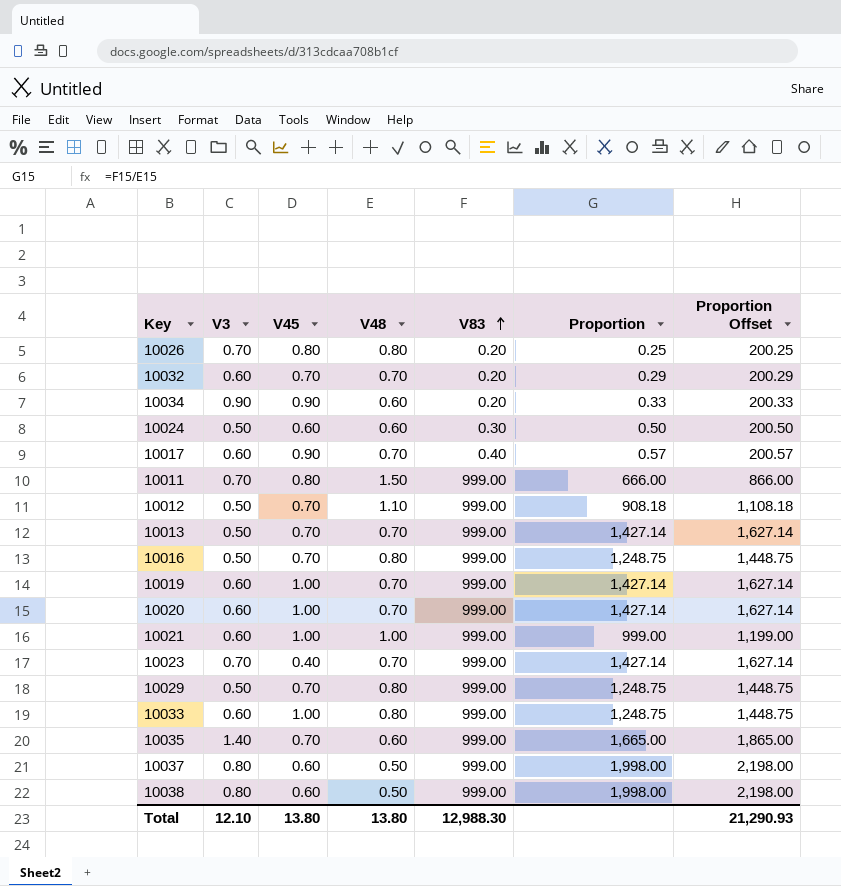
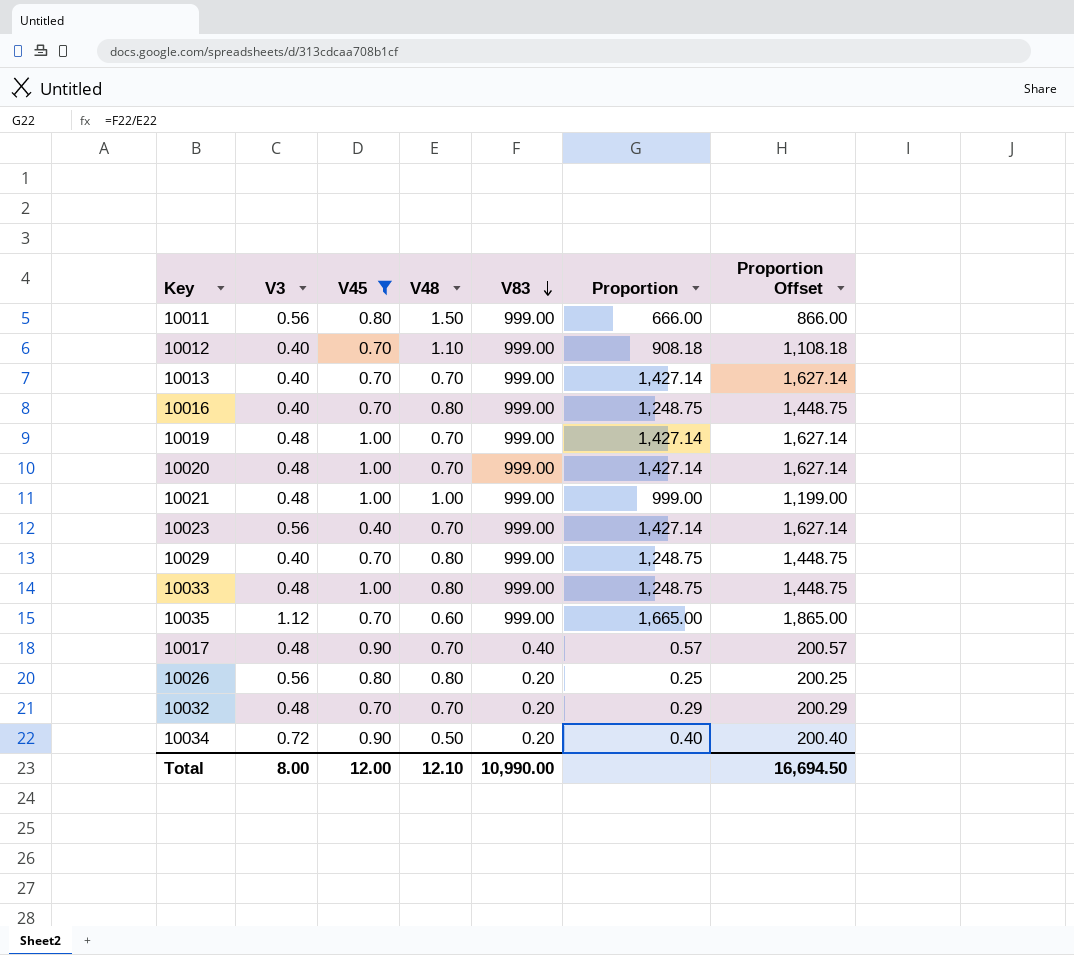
filter: none -> V45 != 0.60
row order: V83 ascending -> V83 descending
10011 | V3: 0.70 -> 0.56
10012 | V3: 0.50 -> 0.40
10013 | V3: 0.50 -> 0.40
10016 | V3: 0.50 -> 0.40
10019 | V3: 0.60 -> 0.48
10020 | V3: 0.60 -> 0.48
10021 | V3: 0.60 -> 0.48
10023 | V3: 0.70 -> 0.56
10029 | V3: 0.50 -> 0.40
10033 | V3: 0.60 -> 0.48
10035 | V3: 1.40 -> 1.12
10017 | V3: 0.60 -> 0.48
10026 | V3: 0.70 -> 0.56
10032 | V3: 0.60 -> 0.48
10034 | V3: 0.90 -> 0.72
10034 | V48: 0.60 -> 0.50
10034 | Proportion: 0.33 -> 0.40
10034 | Proportion Offset: 200.33 -> 200.40
Total | V3: 12.10 -> 8.00
Total | V45: 13.80 -> 12.00
Total | V48: 13.80 -> 12.10
Total | V83: 12,988.30 -> 10,990.00
Total | Proportion Offset: 21,290.93 -> 16,694.50

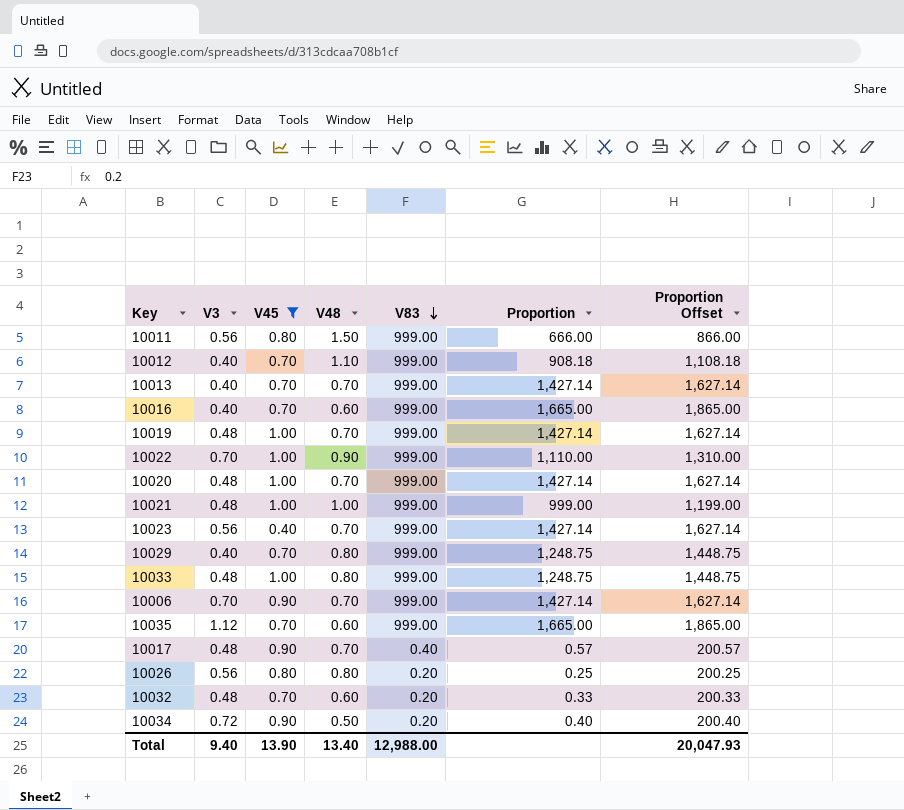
10016 | V48: 0.80 -> 0.60
10016 | Proportion: 1,248.75 -> 1,665.00
10016 | Proportion Offset: 1,448.75 -> 1,865.00
row 10022: none -> 0.70 | 1.00 | 0.90 | 999.00 | 1,110.00 | 1,310.00
row 10006: none -> 0.70 | 0.90 | 0.70 | 999.00 | 1,427.14 | 1,627.14
10032 | V48: 0.70 -> 0.60
10032 | Proportion: 0.29 -> 0.33
10032 | Proportion Offset: 200.29 -> 200.33
Total | V3: 8.00 -> 9.40
Total | V45: 12.00 -> 13.90
Total | V48: 12.10 -> 13.40
Total | V83: 10,990.00 -> 12,988.00
Total | Proportion Offset: 16,694.50 -> 20,047.93

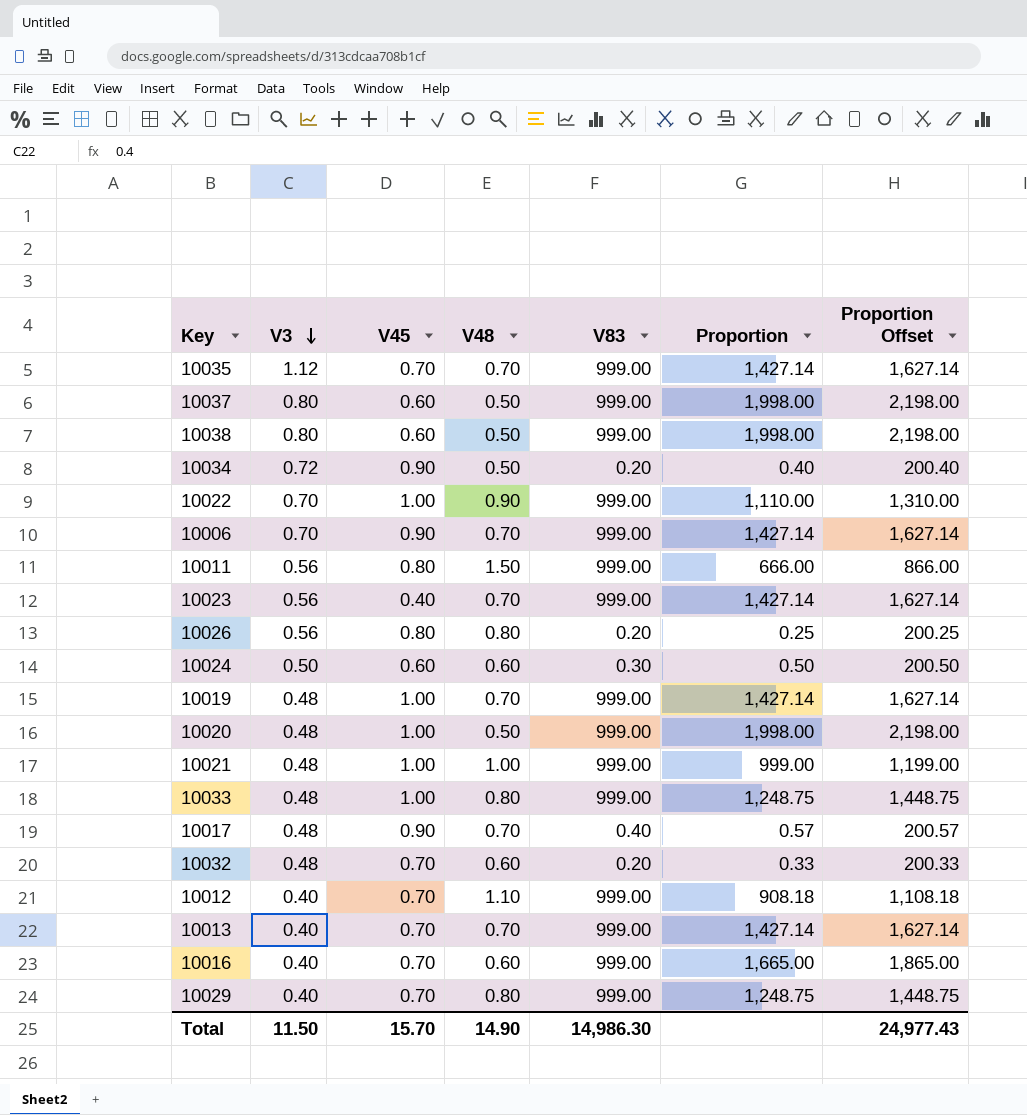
filter: V45 != 0.60 -> none
row order: V83 descending -> V3 descending
10035 | V48: 0.60 -> 0.70
10035 | Proportion: 1,665.00 -> 1,427.14
10035 | Proportion Offset: 1,865.00 -> 1,627.14
10020 | V48: 0.70 -> 0.50
10020 | Proportion: 1,427.14 -> 1,998.00
10020 | Proportion Offset: 1,627.14 -> 2,198.00
Total | V3: 9.40 -> 11.50
Total | V45: 13.90 -> 15.70
Total | V48: 13.40 -> 14.90
Total | V83: 12,988.00 -> 14,986.30
Total | Proportion Offset: 20,047.93 -> 24,977.43

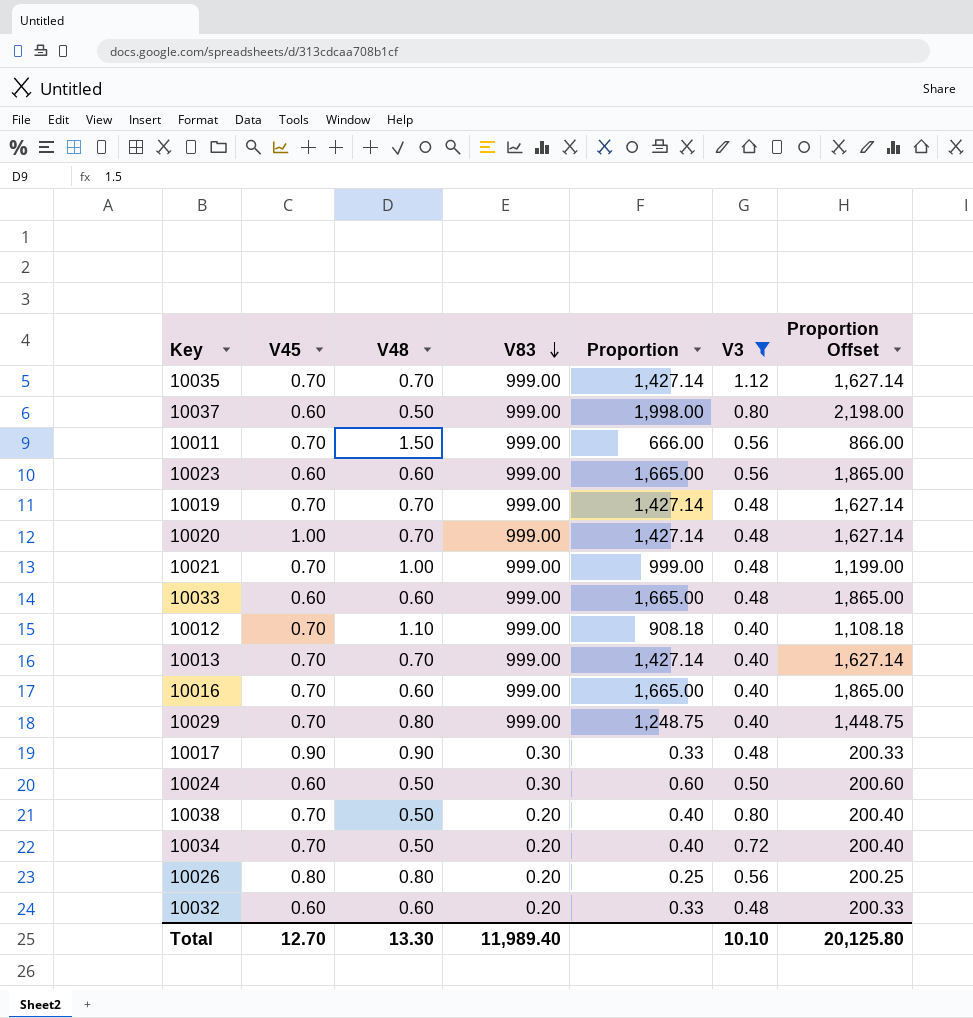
filter: none -> V3 != 0.70
row order: V3 descending -> V83 descending
column V3 | position: 2 -> 6
10011 | V45: 0.80 -> 0.70
10023 | V45: 0.40 -> 0.60
10023 | V48: 0.70 -> 0.60
10023 | Proportion: 1,427.14 -> 1,665.00
10023 | Proportion Offset: 1,627.14 -> 1,865.00
10019 | V45: 1.00 -> 0.70
10020 | V48: 0.50 -> 0.70
10020 | Proportion: 1,998.00 -> 1,427.14
10020 | Proportion Offset: 2,198.00 -> 1,627.14
10021 | V45: 1.00 -> 0.70
10033 | V45: 1.00 -> 0.60
10033 | V48: 0.80 -> 0.60
10033 | Proportion: 1,248.75 -> 1,665.00
10033 | Proportion Offset: 1,448.75 -> 1,865.00
10017 | V48: 0.70 -> 0.90
10017 | V83: 0.40 -> 0.30
10017 | Proportion: 0.57 -> 0.33
10017 | Proportion Offset: 200.57 -> 200.33
10024 | V48: 0.60 -> 0.50
10024 | Proportion: 0.50 -> 0.60
10024 | Proportion Offset: 200.50 -> 200.60
10038 | V45: 0.60 -> 0.70
10038 | V83: 999.00 -> 0.20
10038 | Proportion: 1,998.00 -> 0.40
10038 | Proportion Offset: 2,198.00 -> 200.40
10034 | V45: 0.90 -> 0.70
10032 | V45: 0.70 -> 0.60
Total | V45: 15.70 -> 12.70
Total | V48: 14.90 -> 13.30
Total | V83: 14,986.30 -> 11,989.40
Total | V3: 11.50 -> 10.10
Total | Proportion Offset: 24,977.43 -> 20,125.80

